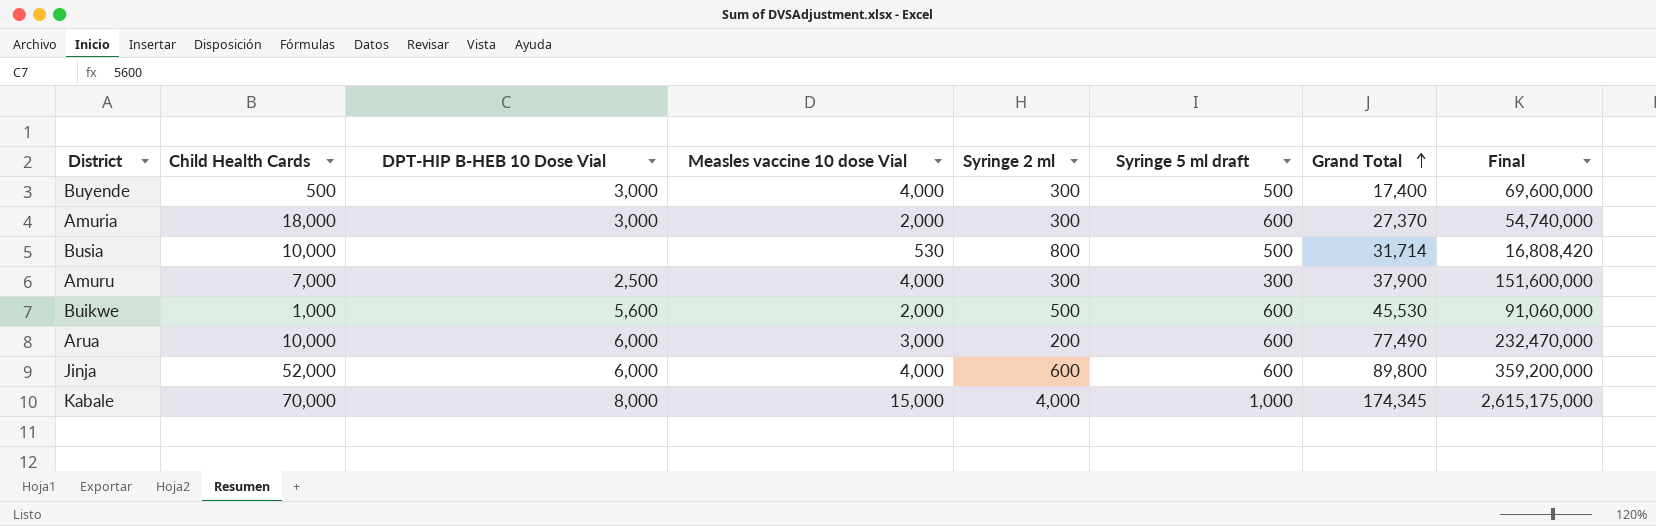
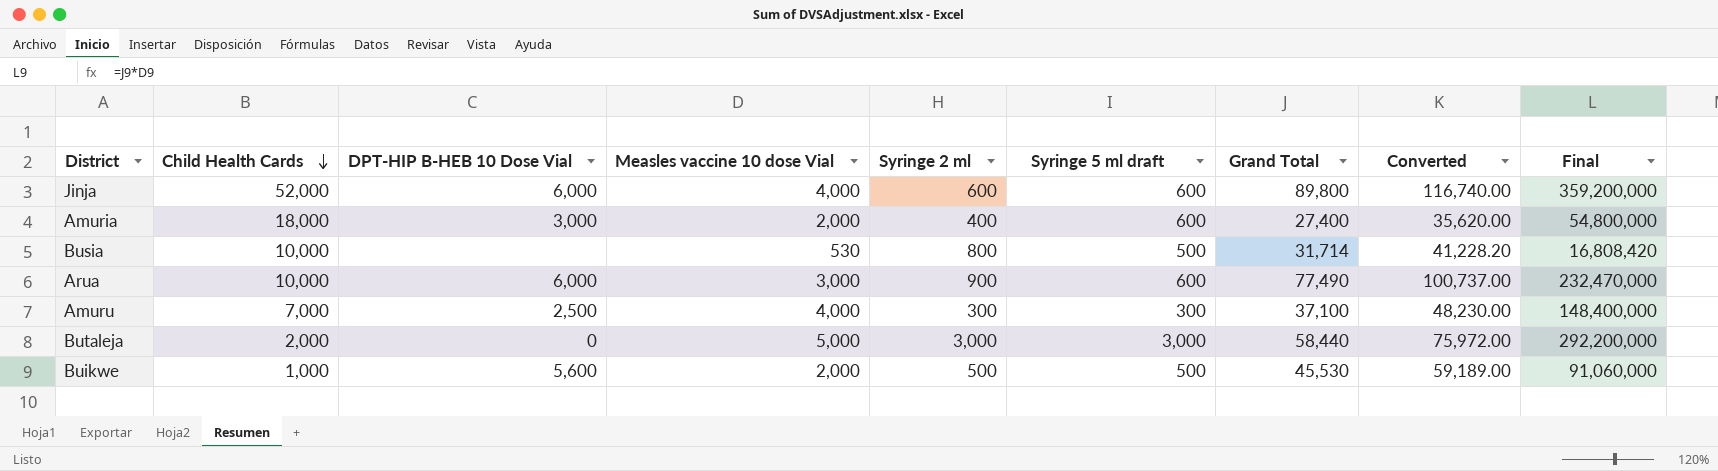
row order: Grand Total ascending -> Child Health Cards descending
column Converted | formula: none -> [Grand Total] * 1.3
row Buyende: 500 | 3,000 | 4,000 | 300 | 500 | 17,400 | 69,600,000 -> none
row Kabale: 70,000 | 8,000 | 15,000 | 4,000 | 1,000 | 174,345 | 2,615,175,000 -> none
Amuria | Syringe 2 ml: 300 -> 400
Amuria | Grand Total: 27,370 -> 27,400
Amuria | Final: 54,740,000 -> 54,800,000
Arua | Syringe 2 ml: 200 -> 900
Amuru | Grand Total: 37,900 -> 37,100
Amuru | Final: 151,600,000 -> 148,400,000
row Butaleja: none -> 2,000 | 0 | 5,000 | 3,000 | 3,000 | 58,440 | 75,972.00 | 292,200,000
Buikwe | Syringe 5 ml draft: 600 -> 500

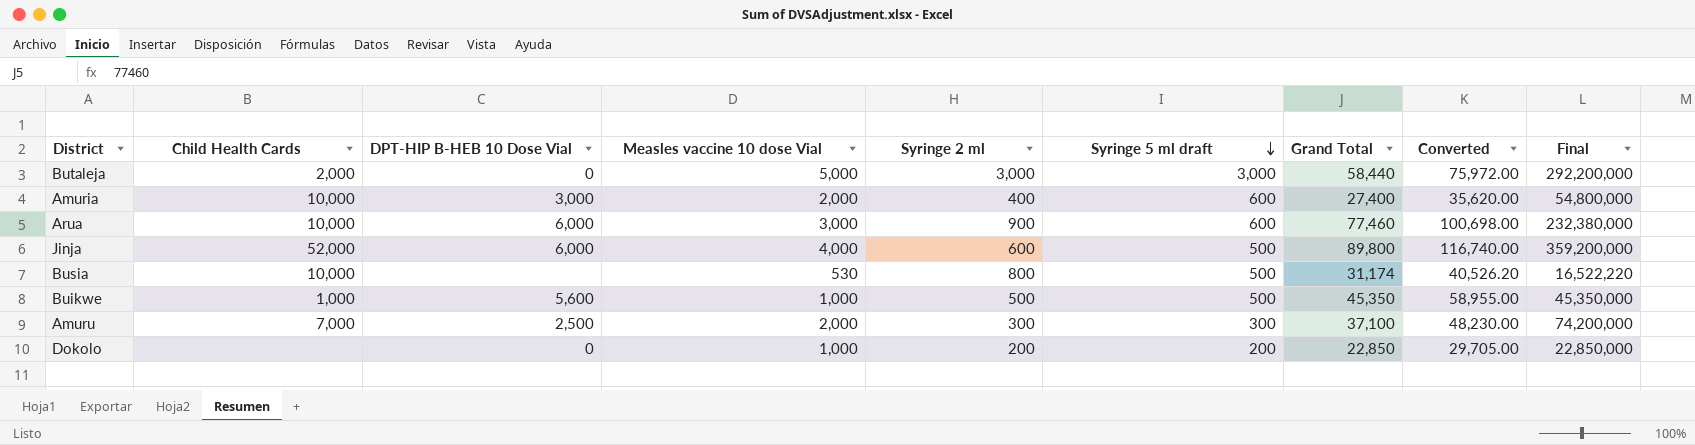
row order: Child Health Cards descending -> Syringe 5 ml draft descending
Amuria | Child Health Cards: 18,000 -> 10,000
Arua | Grand Total: 77,490 -> 77,460
Arua | Converted: 100,737.00 -> 100,698.00
Arua | Final: 232,470,000 -> 232,380,000
Jinja | Syringe 5 ml draft: 600 -> 500
Busia | Grand Total: 31,714 -> 31,174
Busia | Converted: 41,228.20 -> 40,526.20
Busia | Final: 16,808,420 -> 16,522,220
Buikwe | Measles vaccine 10 dose Vial: 2,000 -> 1,000
Buikwe | Grand Total: 45,530 -> 45,350
Buikwe | Converted: 59,189.00 -> 58,955.00
Buikwe | Final: 91,060,000 -> 45,350,000
Amuru | Measles vaccine 10 dose Vial: 4,000 -> 2,000
Amuru | Final: 148,400,000 -> 74,200,000
row Dokolo: none -> none | 0 | 1,000 | 200 | 200 | 22,850 | 29,705.00 | 22,850,000

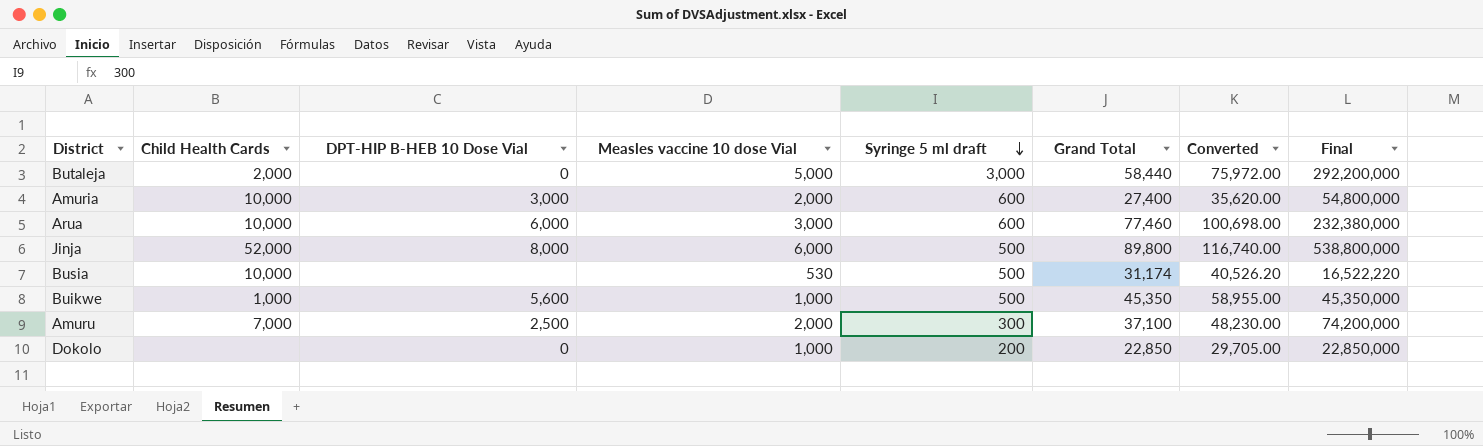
column Syringe 2 ml | position: 5 -> none
Jinja | DPT-HIP B-HEB 10 Dose Vial: 6,000 -> 8,000
Jinja | Measles vaccine 10 dose Vial: 4,000 -> 6,000
Jinja | Final: 359,200,000 -> 538,800,000

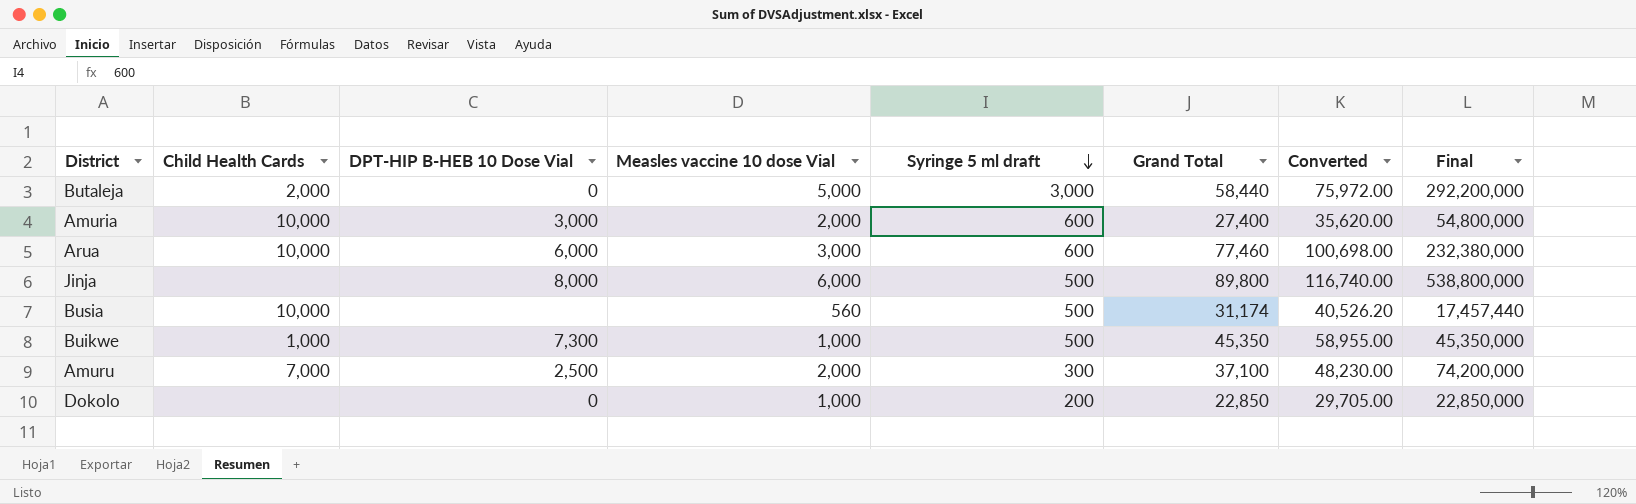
Jinja | Child Health Cards: 52,000 -> none
Busia | Measles vaccine 10 dose Vial: 530 -> 560
Busia | Final: 16,522,220 -> 17,457,440
Buikwe | DPT-HIP B-HEB 10 Dose Vial: 5,600 -> 7,300

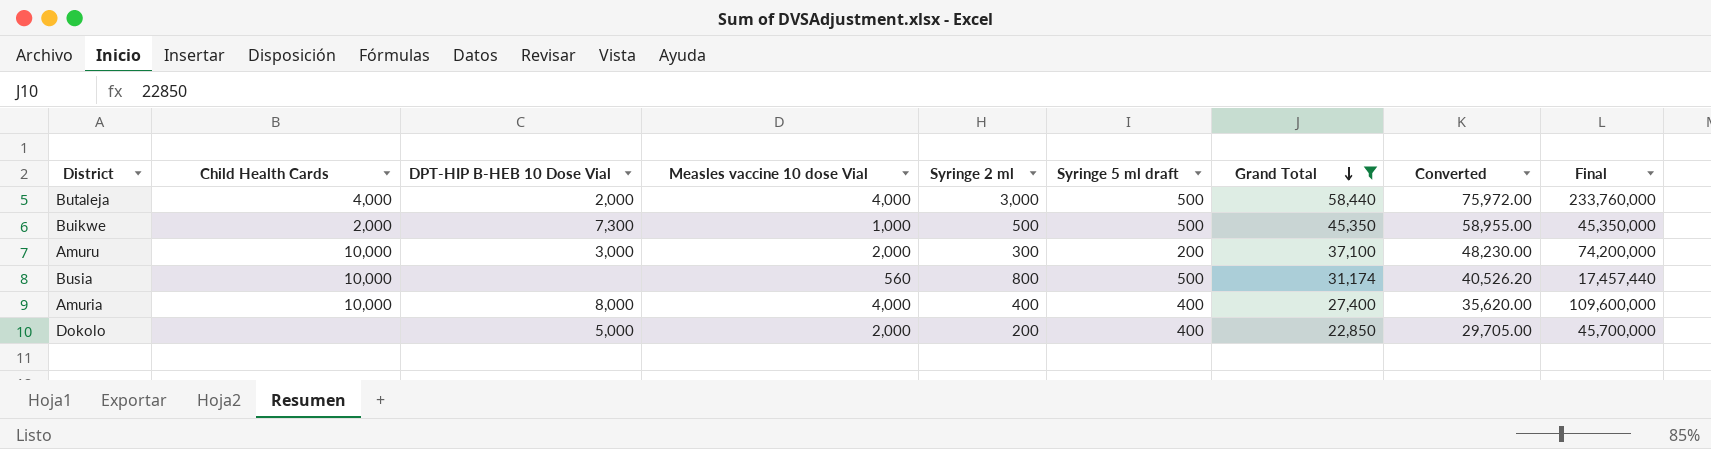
filter: none -> Grand Total <= 58,440
row order: Syringe 5 ml draft descending -> Grand Total descending
column Syringe 2 ml | position: none -> 5
Butaleja | Child Health Cards: 2,000 -> 4,000
Butaleja | DPT-HIP B-HEB 10 Dose Vial: 0 -> 2,000
Butaleja | Measles vaccine 10 dose Vial: 5,000 -> 4,000
Butaleja | Syringe 5 ml draft: 3,000 -> 500
Butaleja | Final: 292,200,000 -> 233,760,000
Buikwe | Child Health Cards: 1,000 -> 2,000
Amuru | Child Health Cards: 7,000 -> 10,000
Amuru | DPT-HIP B-HEB 10 Dose Vial: 2,500 -> 3,000
Amuru | Syringe 5 ml draft: 300 -> 200
Amuria | DPT-HIP B-HEB 10 Dose Vial: 3,000 -> 8,000
Amuria | Measles vaccine 10 dose Vial: 2,000 -> 4,000
Amuria | Syringe 5 ml draft: 600 -> 400
Amuria | Final: 54,800,000 -> 109,600,000
Dokolo | DPT-HIP B-HEB 10 Dose Vial: 0 -> 5,000
Dokolo | Measles vaccine 10 dose Vial: 1,000 -> 2,000
Dokolo | Syringe 5 ml draft: 200 -> 400
Dokolo | Final: 22,850,000 -> 45,700,000

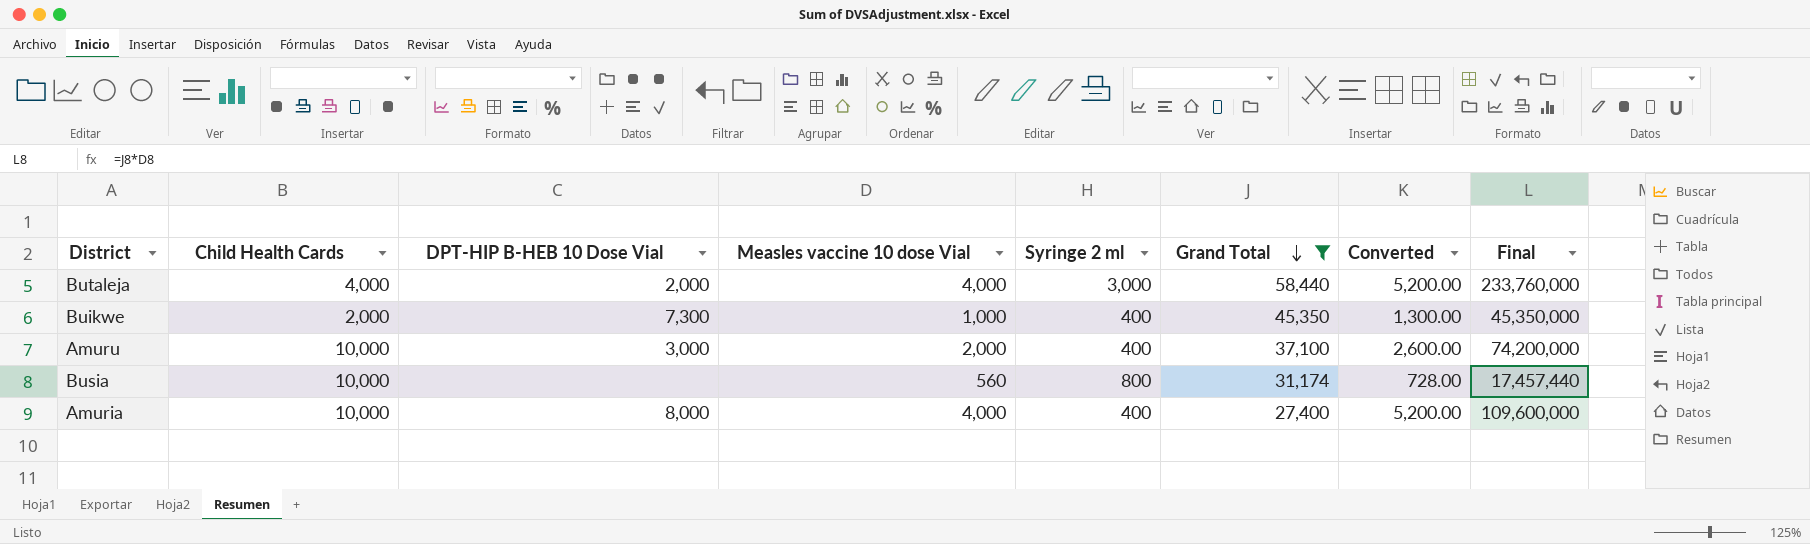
column Syringe 5 ml draft | position: 6 -> none
column Converted | formula: [Grand Total] * 1.3 -> [Measles vaccine 10 dose Vial] * 1.3
row Dokolo: none | 5,000 | 2,000 | 200 | 400 | 22,850 | 29,705.00 | 45,700,000 -> none
Buikwe | Syringe 2 ml: 500 -> 400
Amuru | Syringe 2 ml: 300 -> 400

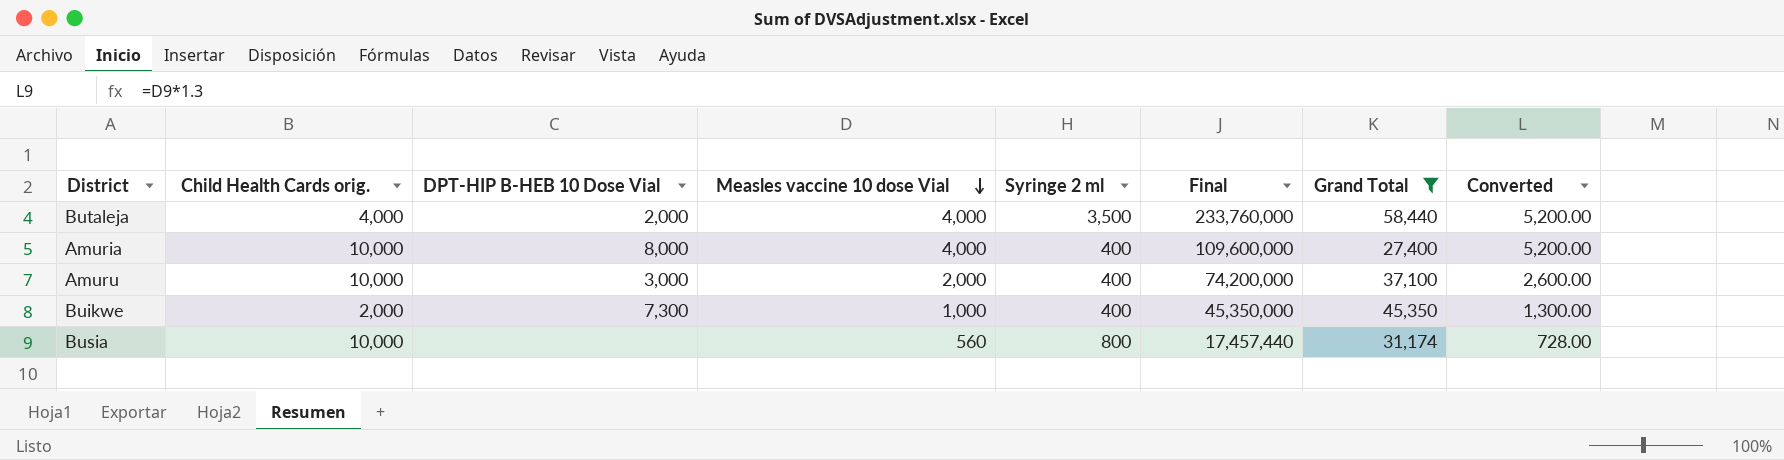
row order: Grand Total descending -> Measles vaccine 10 dose Vial descending
column name: Child Health Cards -> Child Health Cards orig.
column Final | position: 8 -> 6
Butaleja | Syringe 2 ml: 3,000 -> 3,500

